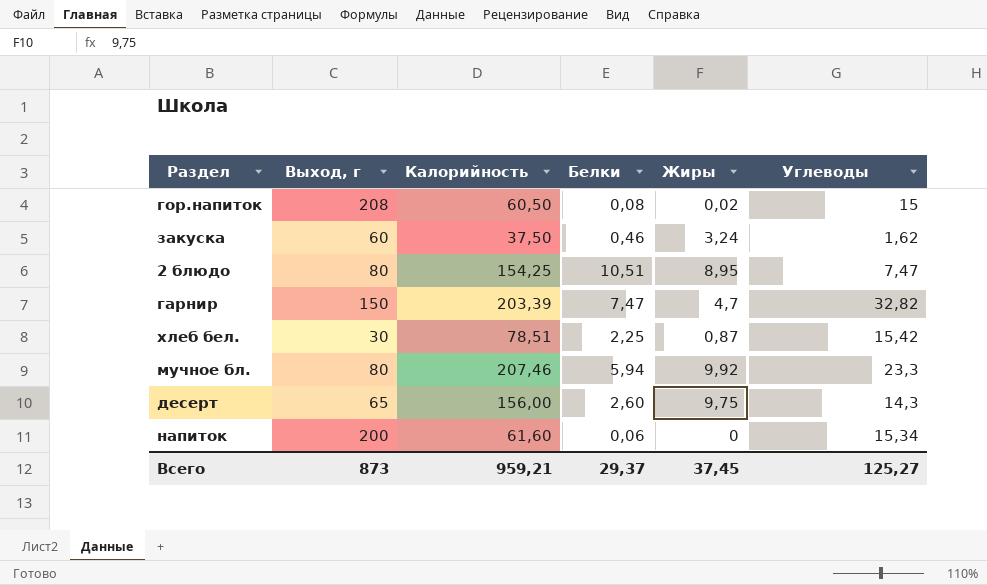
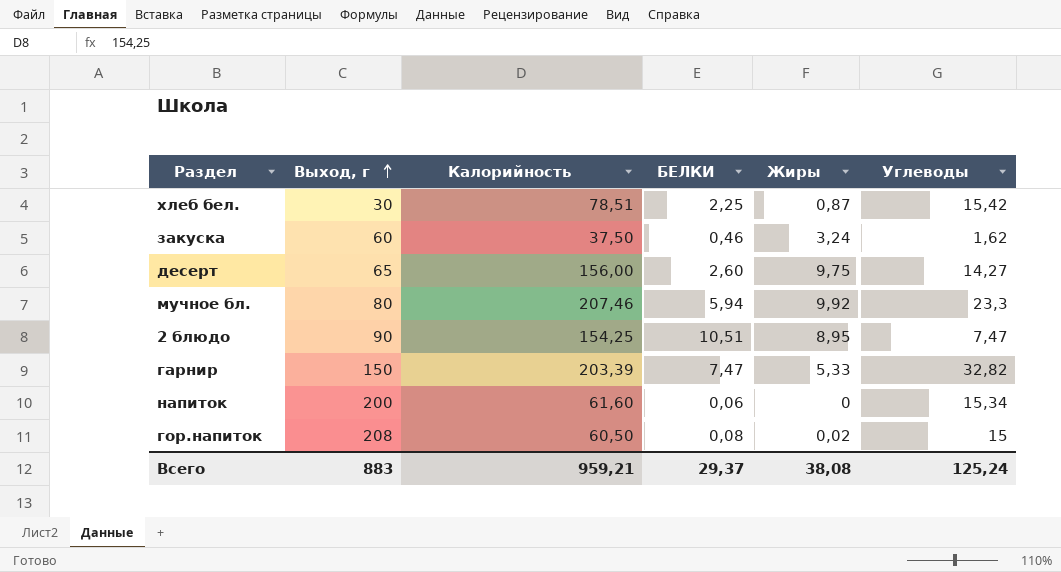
row order: none -> Выход, г ascending
column name: Белки -> БЕЛКИ
десерт | Углеводы: 14,3 -> 14,27
2 блюдо | Выход, г: 80 -> 90
гарнир | Жиры: 4,7 -> 5,33
Всего | Выход, г: 873 -> 883
Всего | Жиры: 37,45 -> 38,08
Всего | Углеводы: 125,27 -> 125,24

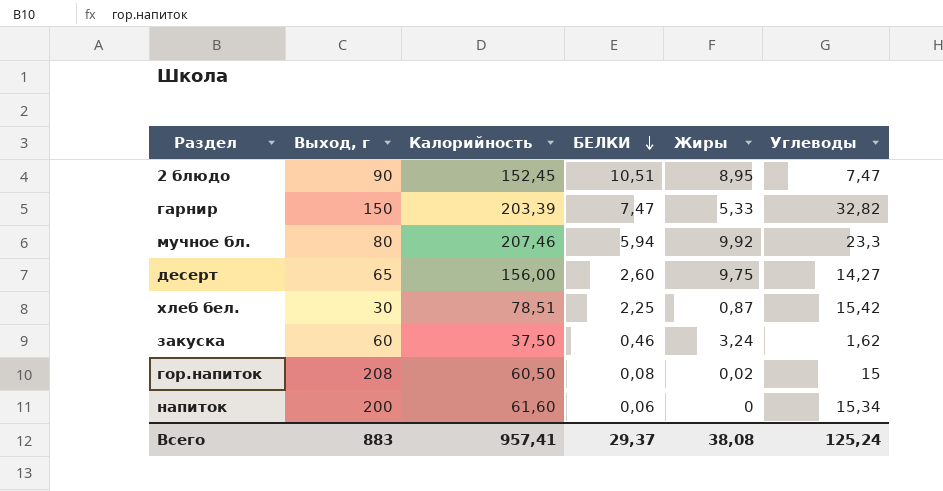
row order: Выход, г ascending -> БЕЛКИ descending
2 блюдо | Калорийность: 154,25 -> 152,45
Всего | Калорийность: 959,21 -> 957,41

